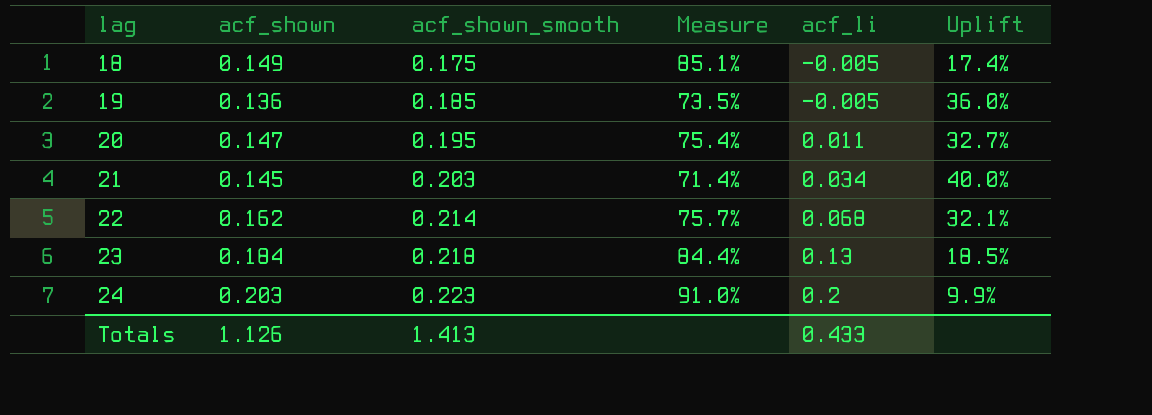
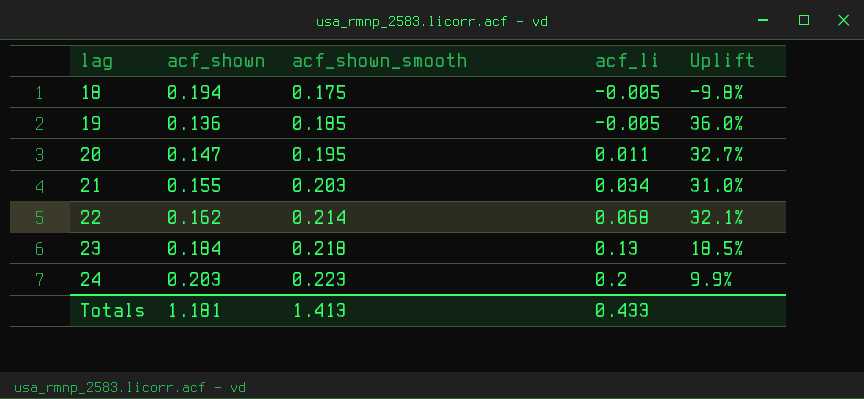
column Measure | formula: [acf_shown] / [acf_shown_smooth] -> none
18 | acf_shown: 0.149 -> 0.194
18 | Uplift: 17.4% -> -9.8%
21 | acf_shown: 0.145 -> 0.155
21 | Uplift: 40.0% -> 31.0%
Totals | acf_shown: 1.126 -> 1.181

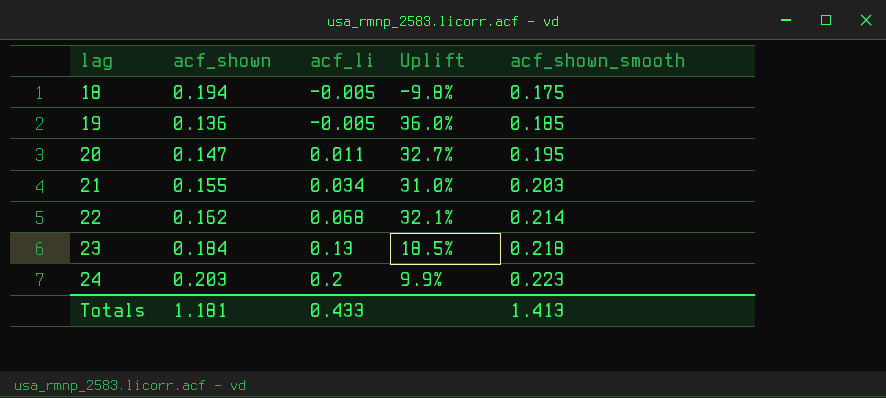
column acf_shown_smooth | position: 3 -> 5

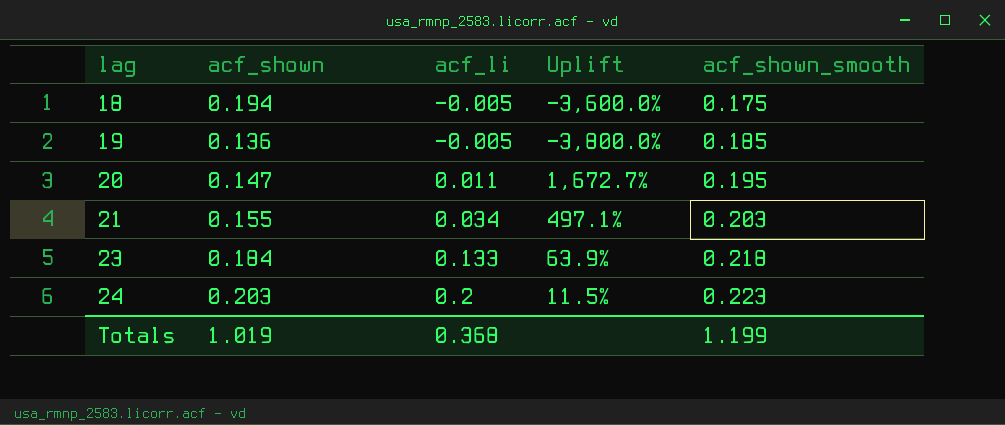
column Uplift | formula: ([acf_shown_smooth] - [acf_shown]) / [acf_shown] -> ([acf_shown_smooth] - [acf_li]) / [acf_li]
row 22: 0.162 | 0.068 | 32.1% | 0.214 -> none
23 | acf_li: 0.13 -> 0.133
Totals | acf_shown: 1.181 -> 1.019
Totals | acf_li: 0.433 -> 0.368
Totals | acf_shown_smooth: 1.413 -> 1.199

